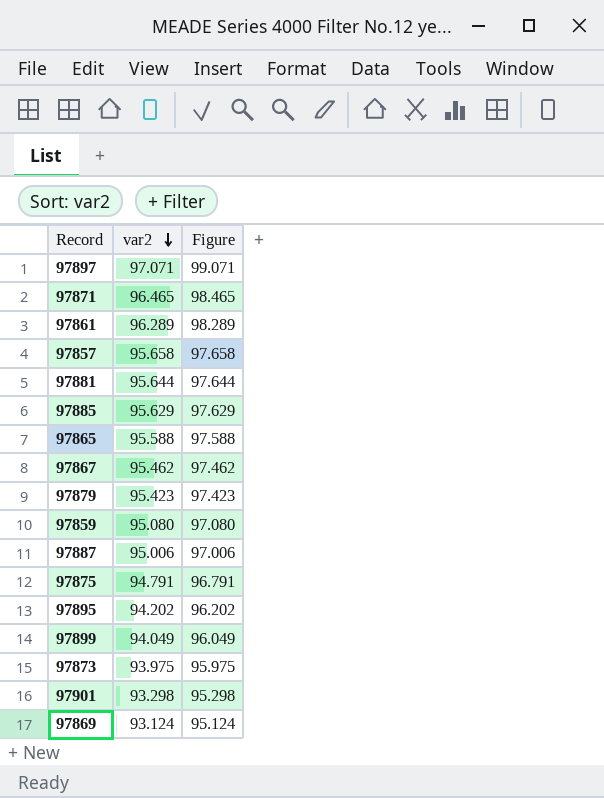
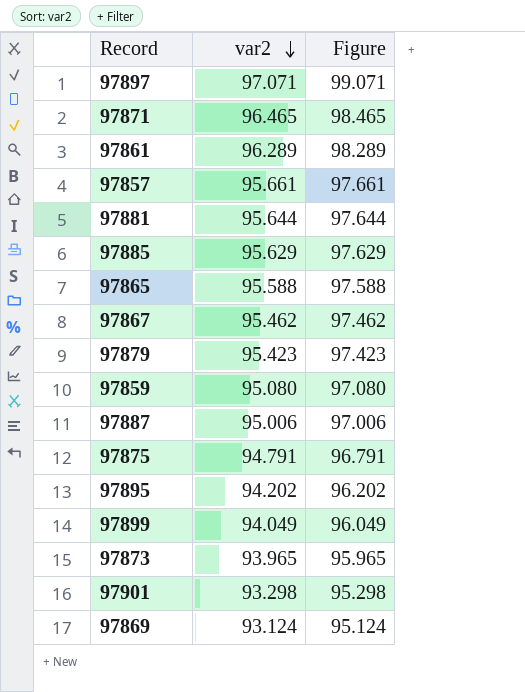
97857 | var2: 95.658 -> 95.661
97857 | Figure: 97.658 -> 97.661
97873 | var2: 93.975 -> 93.965
97873 | Figure: 95.975 -> 95.965

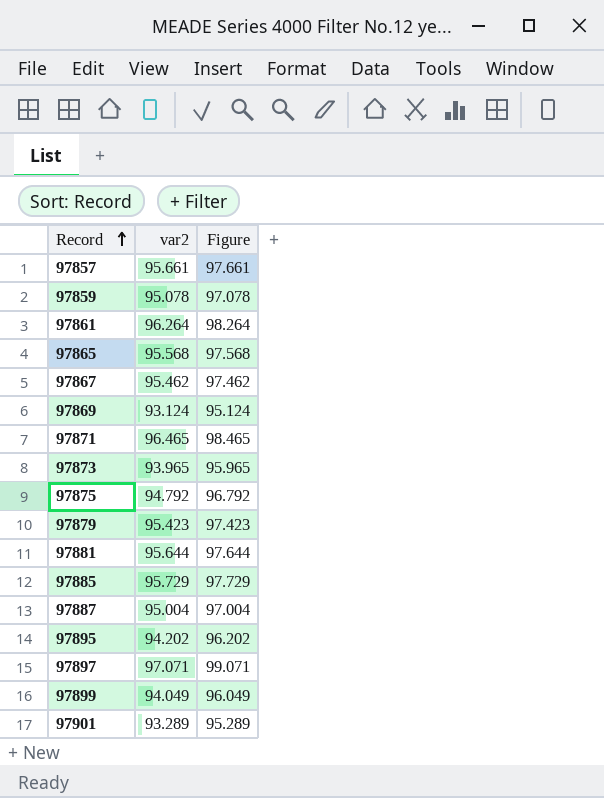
row order: var2 descending -> Record ascending
97859 | var2: 95.080 -> 95.078
97859 | Figure: 97.080 -> 97.078
97861 | var2: 96.289 -> 96.264
97861 | Figure: 98.289 -> 98.264
97865 | var2: 95.588 -> 95.568
97865 | Figure: 97.588 -> 97.568
97875 | var2: 94.791 -> 94.792
97875 | Figure: 96.791 -> 96.792
97885 | var2: 95.629 -> 95.729
97885 | Figure: 97.629 -> 97.729
97887 | var2: 95.006 -> 95.004
97887 | Figure: 97.006 -> 97.004
97901 | var2: 93.298 -> 93.289
97901 | Figure: 95.298 -> 95.289

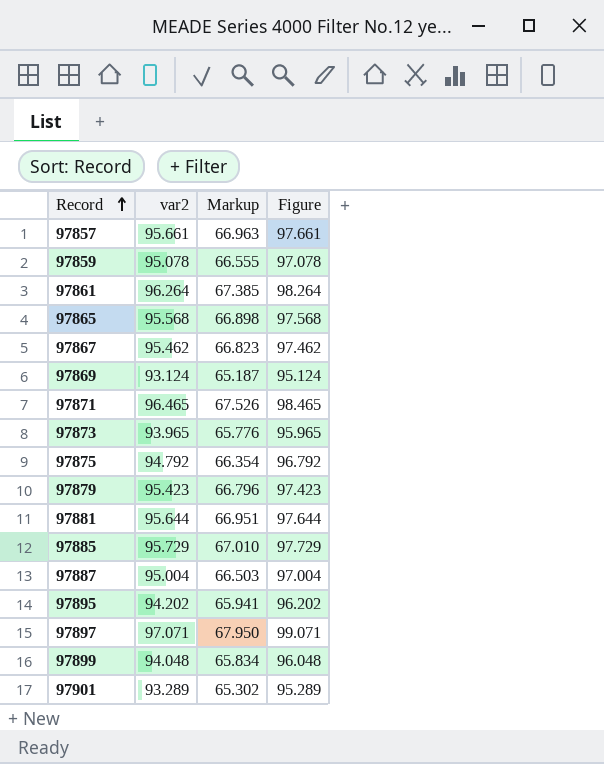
column Markup | formula: none -> [var2] * 0.7
97899 | var2: 94.049 -> 94.048
97899 | Figure: 96.049 -> 96.048

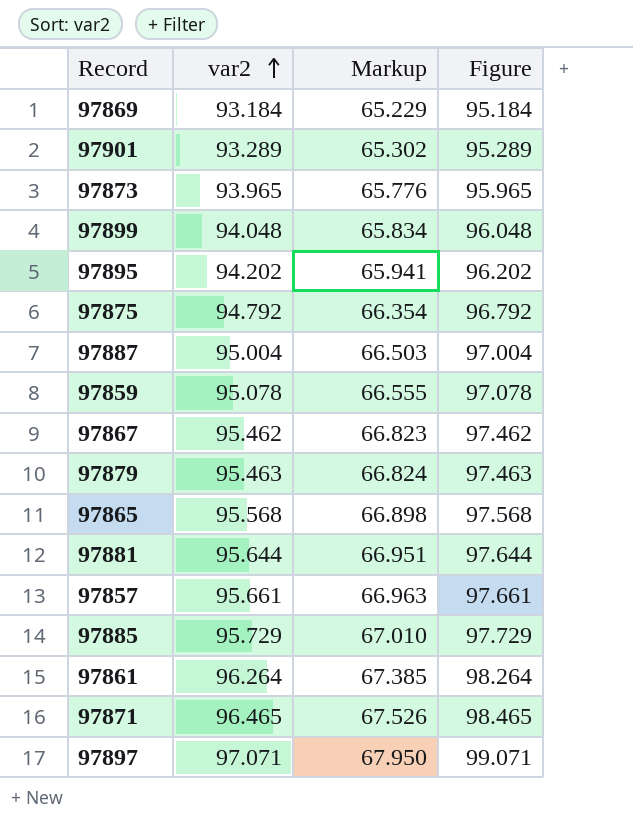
row order: Record ascending -> var2 ascending
97869 | var2: 93.124 -> 93.184
97869 | Markup: 65.187 -> 65.229
97869 | Figure: 95.124 -> 95.184
97879 | var2: 95.423 -> 95.463
97879 | Markup: 66.796 -> 66.824
97879 | Figure: 97.423 -> 97.463

